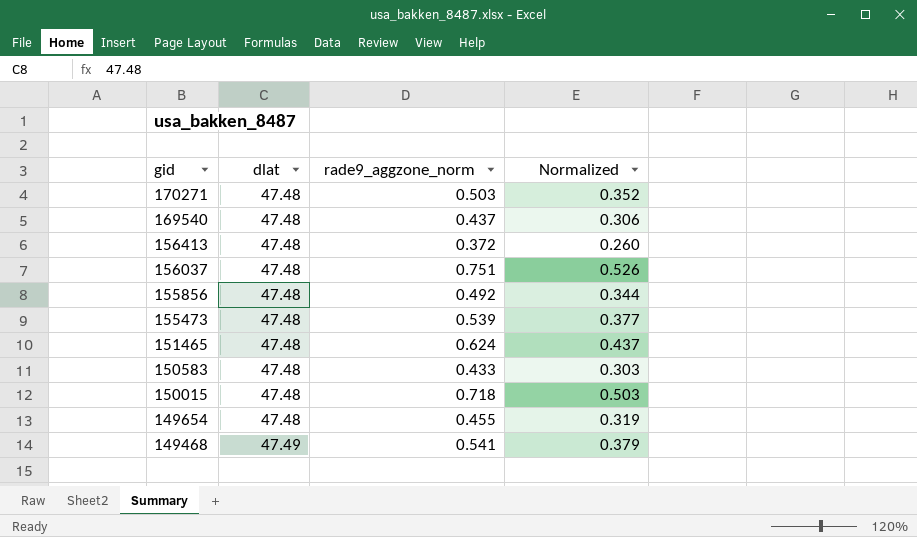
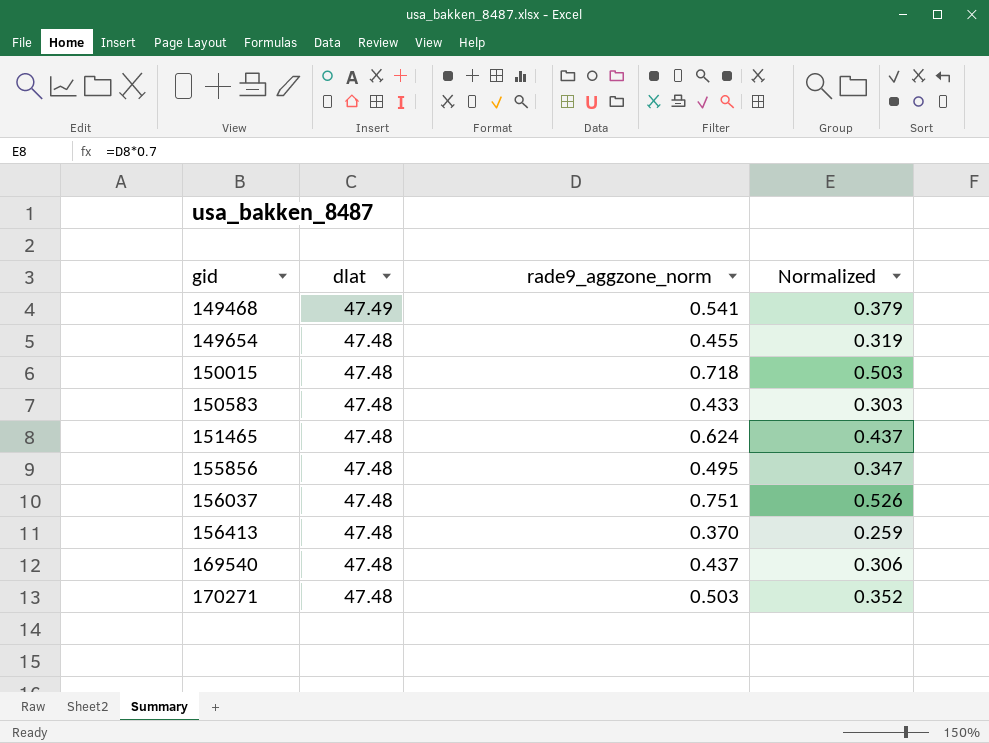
row order: gid descending -> gid ascending
row 155473: 47.48 | 0.539 | 0.377 -> none
155856 | rade9_aggzone_norm: 0.492 -> 0.495
155856 | Normalized: 0.344 -> 0.347
156413 | rade9_aggzone_norm: 0.372 -> 0.370
156413 | Normalized: 0.260 -> 0.259

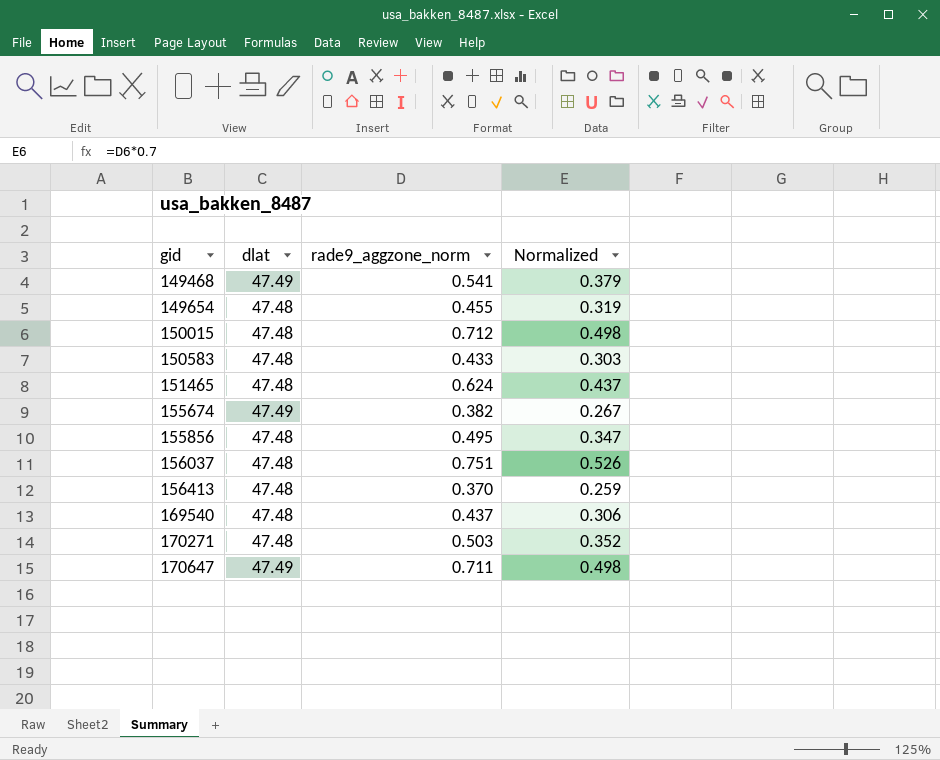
150015 | rade9_aggzone_norm: 0.718 -> 0.712
150015 | Normalized: 0.503 -> 0.498
row 155674: none -> 47.49 | 0.382 | 0.267
row 170647: none -> 47.49 | 0.711 | 0.498

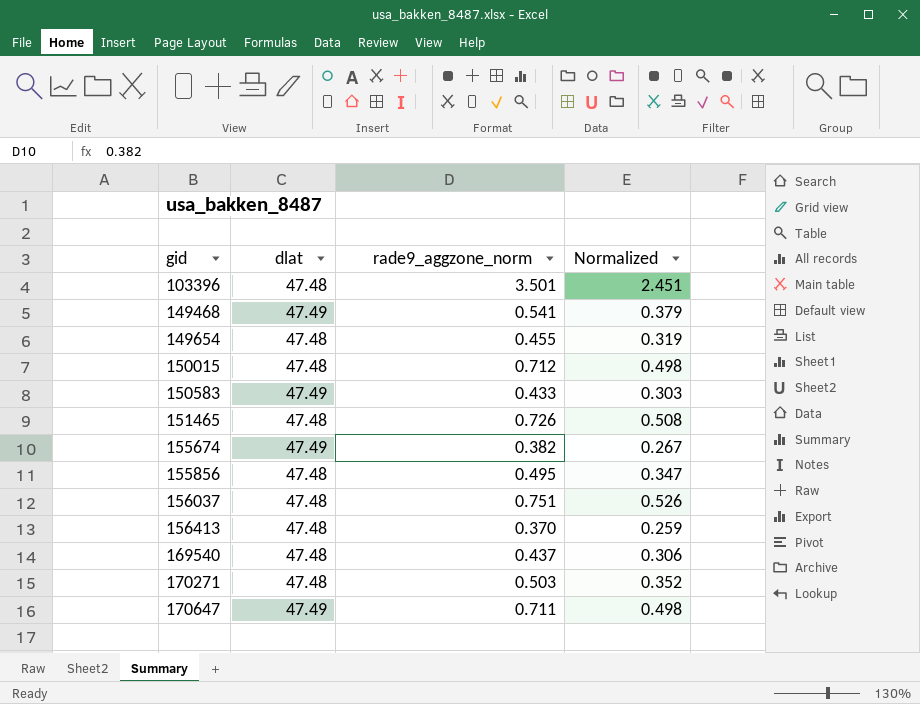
row 103396: none -> 47.48 | 3.501 | 2.451
150583 | dlat: 47.48 -> 47.49
151465 | rade9_aggzone_norm: 0.624 -> 0.726
151465 | Normalized: 0.437 -> 0.508

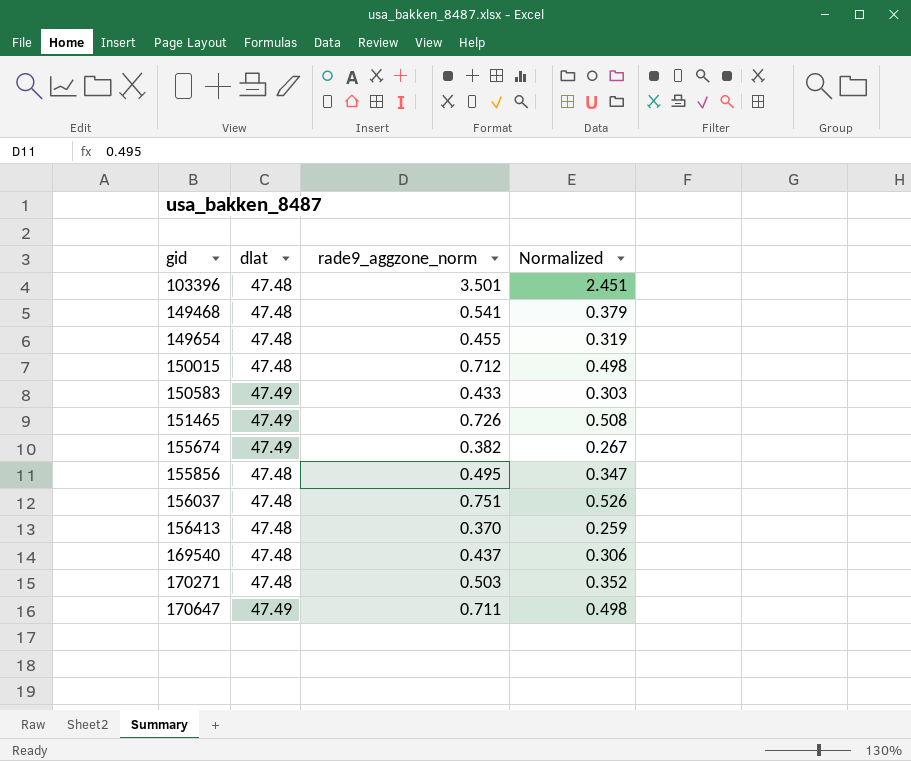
149468 | dlat: 47.49 -> 47.48
151465 | dlat: 47.48 -> 47.49

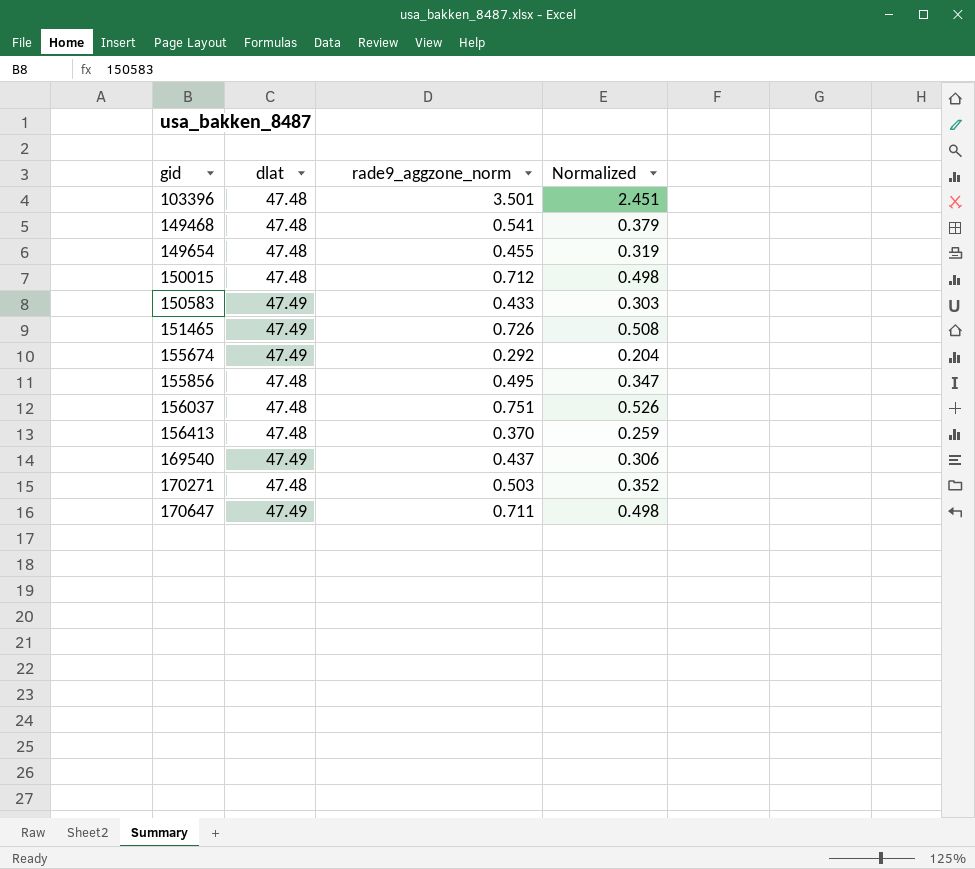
155674 | rade9_aggzone_norm: 0.382 -> 0.292
155674 | Normalized: 0.267 -> 0.204
169540 | dlat: 47.48 -> 47.49

